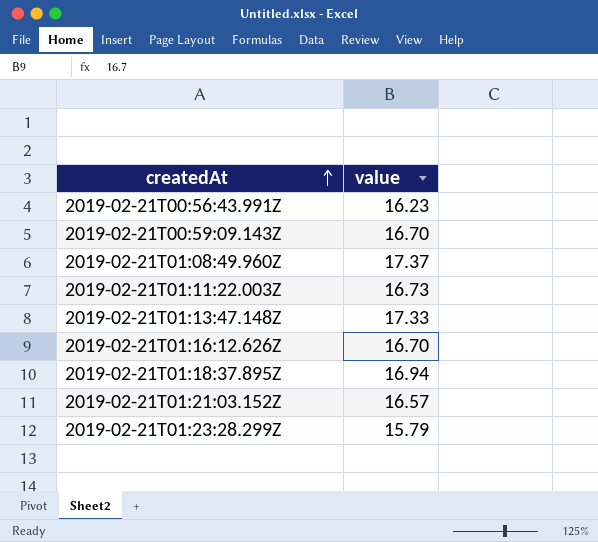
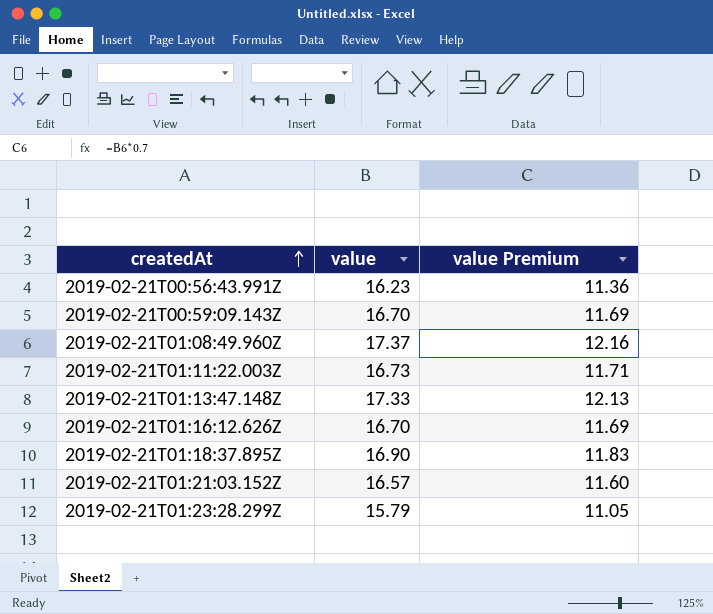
column value Premium | formula: none -> [value] * 0.7
2019-02-21T01:18:37.895Z | value: 16.94 -> 16.90

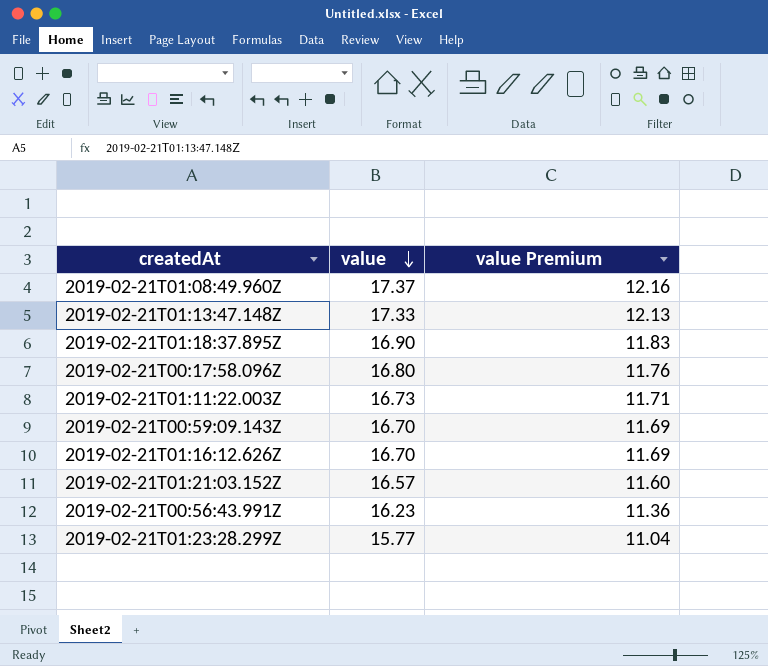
row order: createdAt ascending -> value descending
row 2019-02-21T00:17:58.096Z: none -> 16.80 | 11.76
2019-02-21T01:23:28.299Z | value: 15.79 -> 15.77
2019-02-21T01:23:28.299Z | value Premium: 11.05 -> 11.04

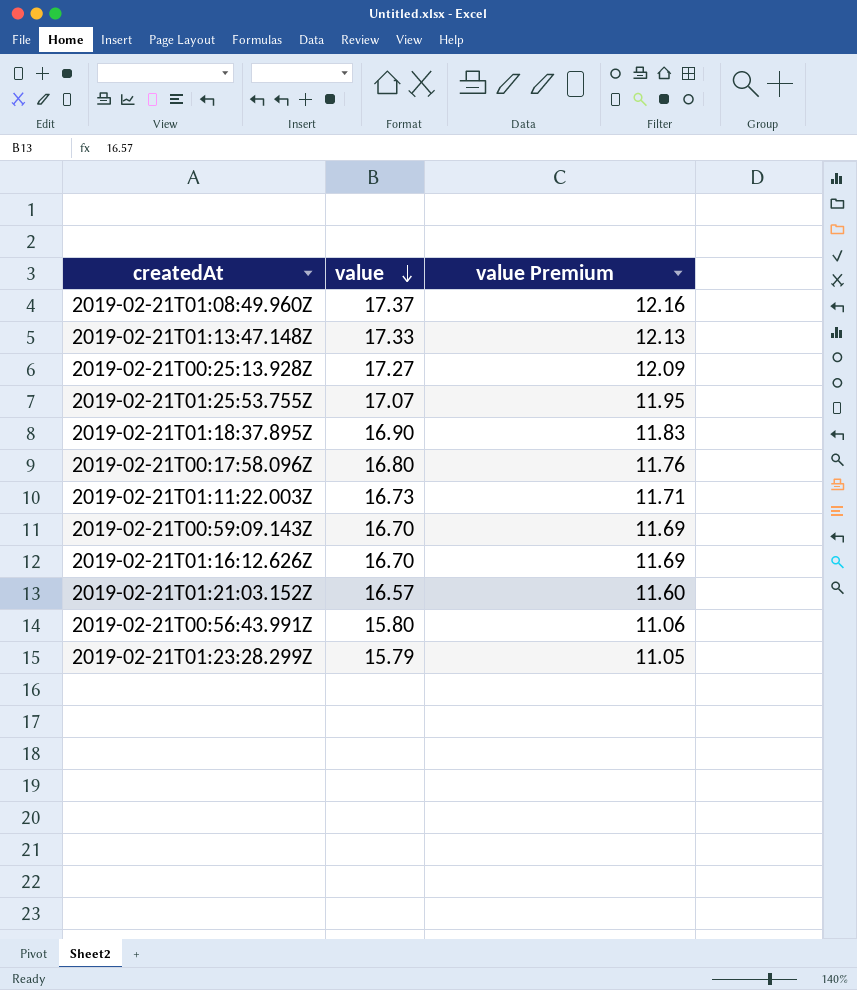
row 2019-02-21T00:25:13.928Z: none -> 17.27 | 12.09
row 2019-02-21T01:25:53.755Z: none -> 17.07 | 11.95
2019-02-21T00:56:43.991Z | value: 16.23 -> 15.80
2019-02-21T00:56:43.991Z | value Premium: 11.36 -> 11.06
2019-02-21T01:23:28.299Z | value: 15.77 -> 15.79
2019-02-21T01:23:28.299Z | value Premium: 11.04 -> 11.05

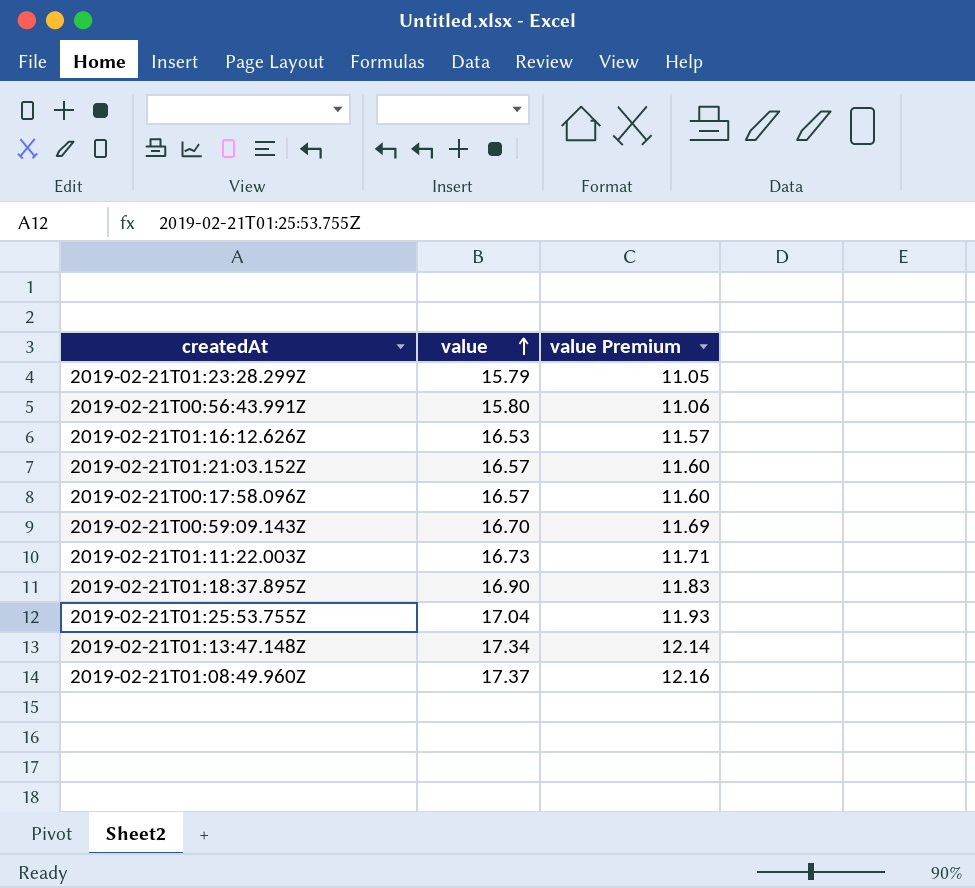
row order: value descending -> value ascending
row 2019-02-21T00:25:13.928Z: 17.27 | 12.09 -> none
2019-02-21T01:16:12.626Z | value: 16.70 -> 16.53
2019-02-21T01:16:12.626Z | value Premium: 11.69 -> 11.57
2019-02-21T00:17:58.096Z | value: 16.80 -> 16.57
2019-02-21T00:17:58.096Z | value Premium: 11.76 -> 11.60
2019-02-21T01:25:53.755Z | value: 17.07 -> 17.04
2019-02-21T01:25:53.755Z | value Premium: 11.95 -> 11.93
2019-02-21T01:13:47.148Z | value: 17.33 -> 17.34
2019-02-21T01:13:47.148Z | value Premium: 12.13 -> 12.14

